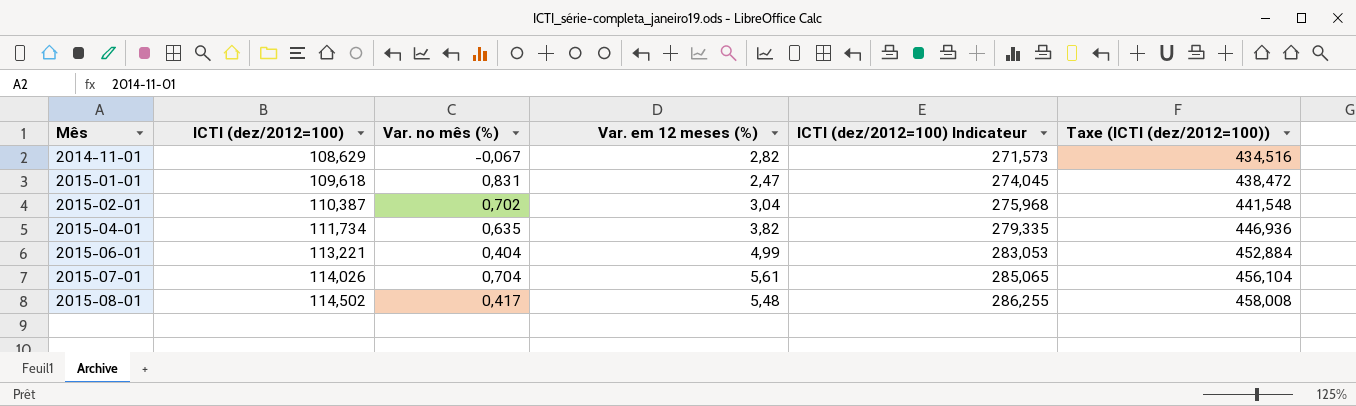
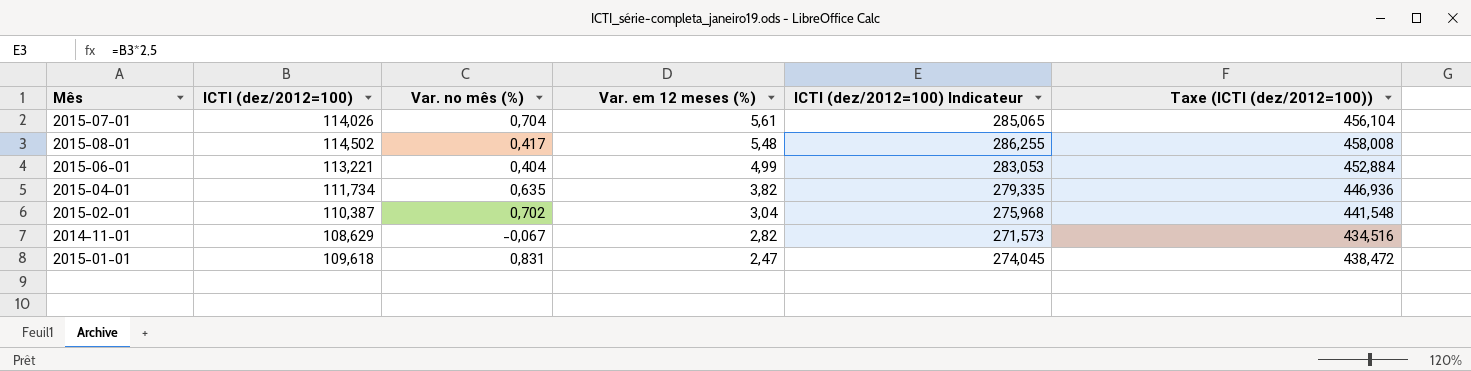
row order: Mês ascending -> Var. em 12 meses (%) descending

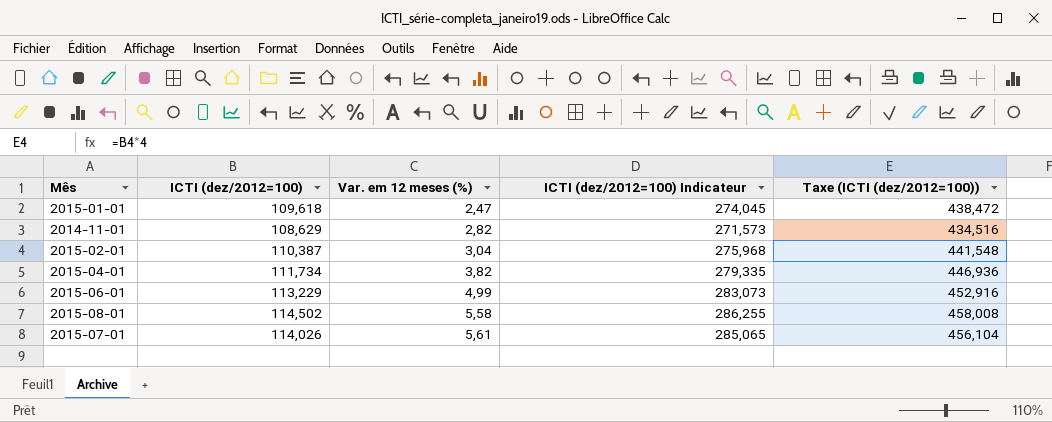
row order: Var. em 12 meses (%) descending -> Var. em 12 meses (%) ascending
column Var. no mês (%) | position: 3 -> none
2015-06-01 | ICTI (dez/2012=100): 113,221 -> 113,229
2015-06-01 | ICTI (dez/2012=100) Indicateur: 283,053 -> 283,073
2015-06-01 | Taxe (ICTI (dez/2012=100)): 452,884 -> 452,916
2015-08-01 | Var. em 12 meses (%): 5,48 -> 5,58

